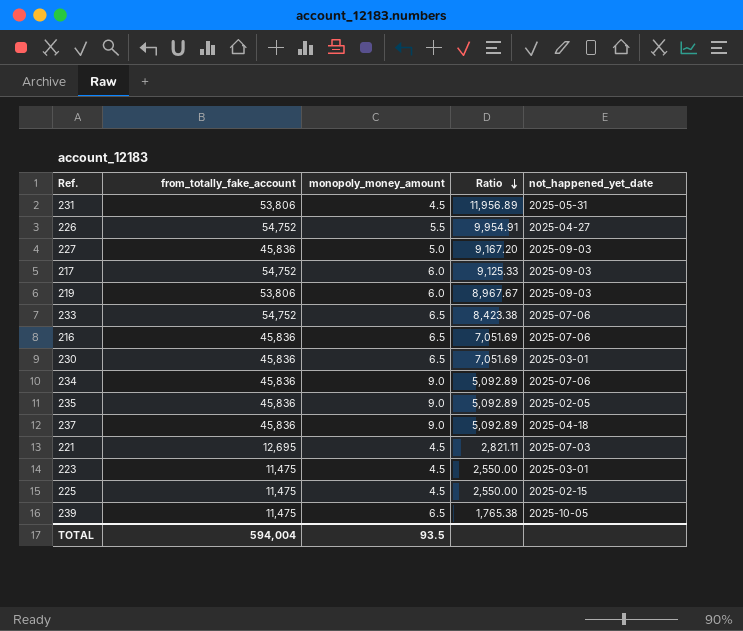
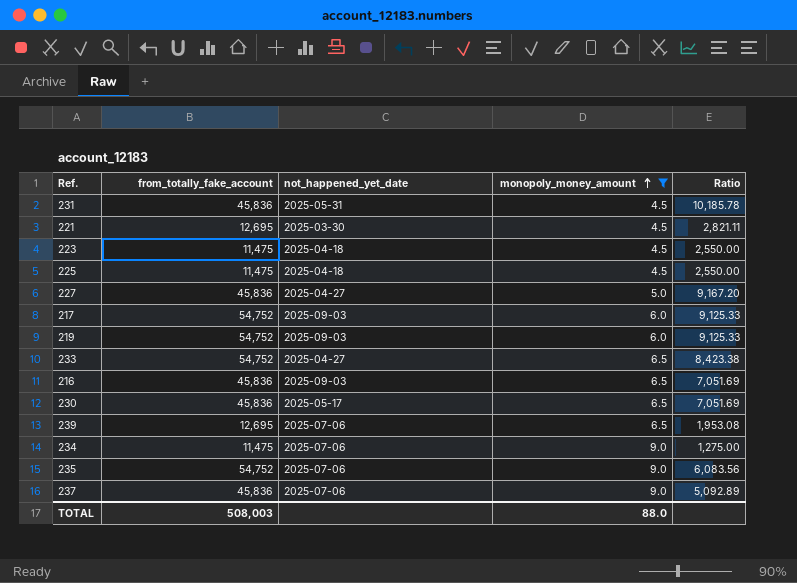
filter: none -> monopoly_money_amount != 5.5
row order: Ratio descending -> monopoly_money_amount ascending
column not_happened_yet_date | position: 5 -> 3
231 | from_totally_fake_account: 53,806 -> 45,836
231 | Ratio: 11,956.89 -> 10,185.78
221 | not_happened_yet_date: 2025-07-03 -> 2025-03-30
223 | not_happened_yet_date: 2025-03-01 -> 2025-04-18
225 | not_happened_yet_date: 2025-02-15 -> 2025-04-18
227 | not_happened_yet_date: 2025-09-03 -> 2025-04-27
219 | from_totally_fake_account: 53,806 -> 54,752
219 | Ratio: 8,967.67 -> 9,125.33
233 | not_happened_yet_date: 2025-07-06 -> 2025-04-27
216 | not_happened_yet_date: 2025-07-06 -> 2025-09-03
230 | not_happened_yet_date: 2025-03-01 -> 2025-05-17
239 | from_totally_fake_account: 11,475 -> 12,695
239 | not_happened_yet_date: 2025-10-05 -> 2025-07-06
239 | Ratio: 1,765.38 -> 1,953.08
234 | from_totally_fake_account: 45,836 -> 11,475
234 | Ratio: 5,092.89 -> 1,275.00
235 | from_totally_fake_account: 45,836 -> 54,752
235 | not_happened_yet_date: 2025-02-05 -> 2025-07-06
235 | Ratio: 5,092.89 -> 6,083.56
237 | not_happened_yet_date: 2025-04-18 -> 2025-07-06
TOTAL | from_totally_fake_account: 594,004 -> 508,003
TOTAL | monopoly_money_amount: 93.5 -> 88.0

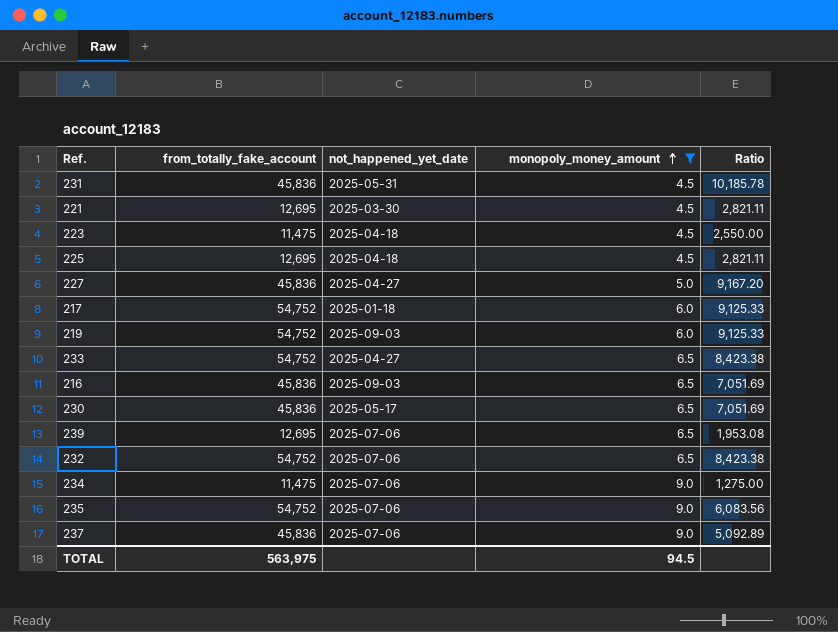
225 | from_totally_fake_account: 11,475 -> 12,695
225 | Ratio: 2,550.00 -> 2,821.11
217 | not_happened_yet_date: 2025-09-03 -> 2025-01-18
row 232: none -> 54,752 | 2025-07-06 | 6.5 | 8,423.38
TOTAL | from_totally_fake_account: 508,003 -> 563,975
TOTAL | monopoly_money_amount: 88.0 -> 94.5

